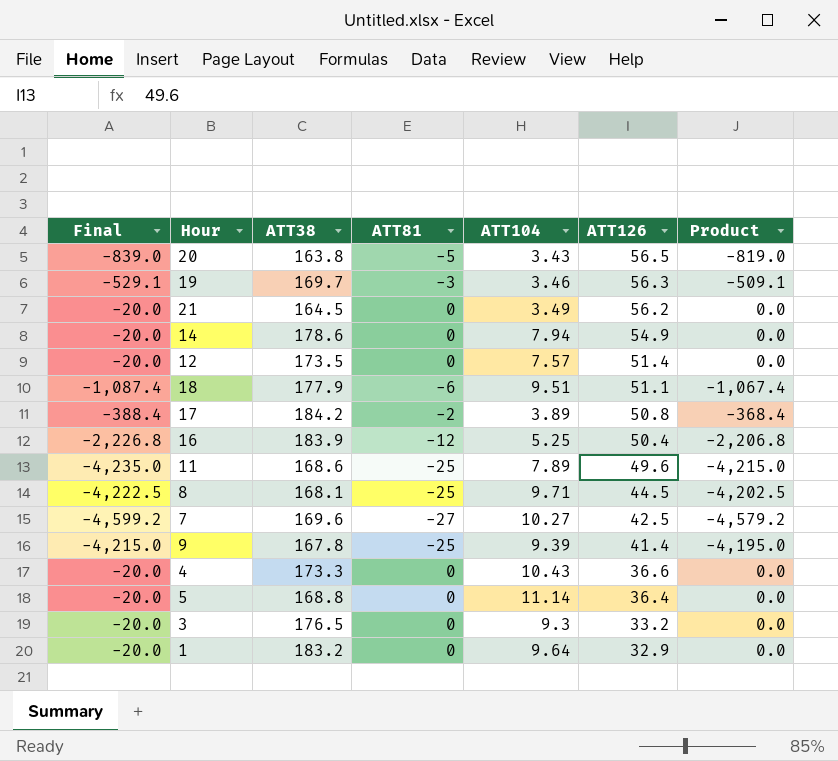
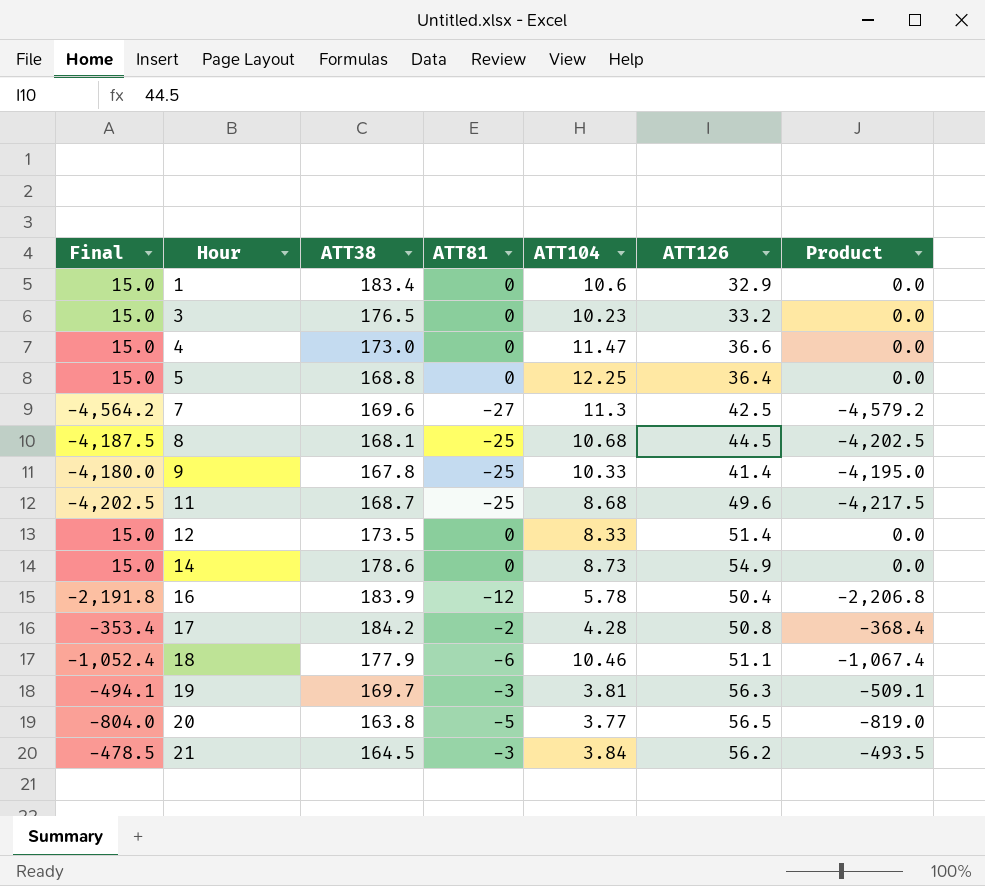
row order: ATT126 descending -> Hour ascending
column Final | formula: [Product] - 20 -> [Product] + 15
1 | ATT38: 183.2 -> 183.4
1 | ATT104: 9.64 -> 10.6
3 | ATT104: 9.3 -> 10.23
4 | ATT38: 173.3 -> 173.0
4 | ATT104: 10.43 -> 11.47
5 | ATT104: 11.14 -> 12.25
7 | ATT104: 10.27 -> 11.3
8 | ATT104: 9.71 -> 10.68
9 | ATT104: 9.39 -> 10.33
11 | ATT38: 168.6 -> 168.7
11 | ATT104: 7.89 -> 8.68
11 | Product: -4,215.0 -> -4,217.5
12 | ATT104: 7.57 -> 8.33
14 | ATT104: 7.94 -> 8.73
16 | ATT104: 5.25 -> 5.78
17 | ATT104: 3.89 -> 4.28
18 | ATT104: 9.51 -> 10.46
19 | ATT104: 3.46 -> 3.81
20 | ATT104: 3.43 -> 3.77
21 | ATT81: 0 -> -3
21 | ATT104: 3.49 -> 3.84
21 | Product: 0.0 -> -493.5

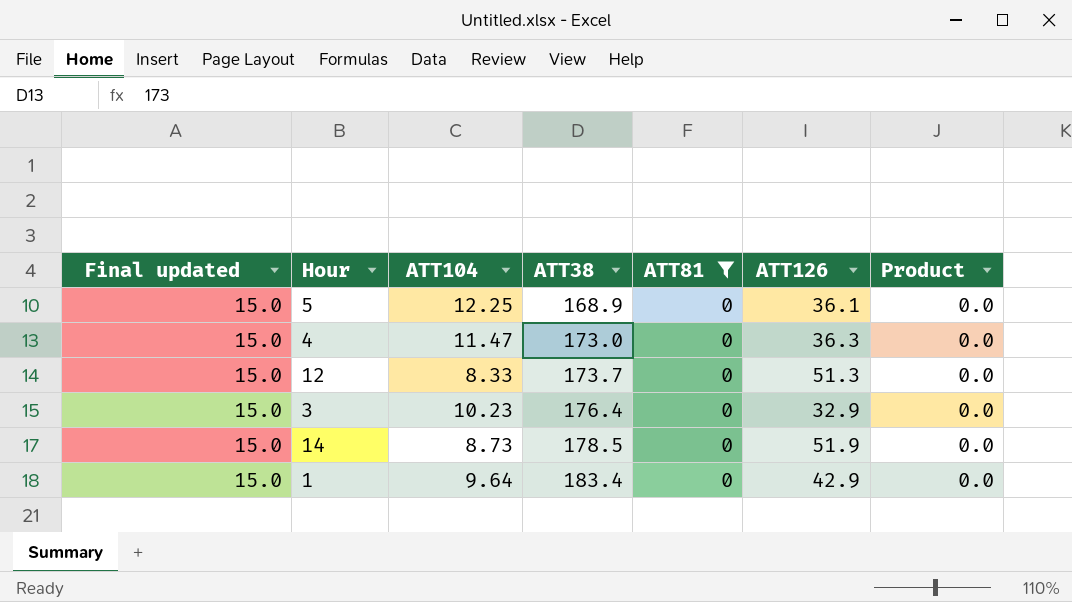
filter: none -> ATT81 = 0
row order: Hour ascending -> ATT38 ascending
column name: Final -> Final updated
column ATT104 | position: 5 -> 3
5 | ATT38: 168.8 -> 168.9
5 | ATT126: 36.4 -> 36.1
4 | ATT126: 36.6 -> 36.3
12 | ATT38: 173.5 -> 173.7
12 | ATT126: 51.4 -> 51.3
3 | ATT38: 176.5 -> 176.4
3 | ATT126: 33.2 -> 32.9
14 | ATT38: 178.6 -> 178.5
14 | ATT126: 54.9 -> 51.9
1 | ATT104: 10.6 -> 9.64
1 | ATT126: 32.9 -> 42.9

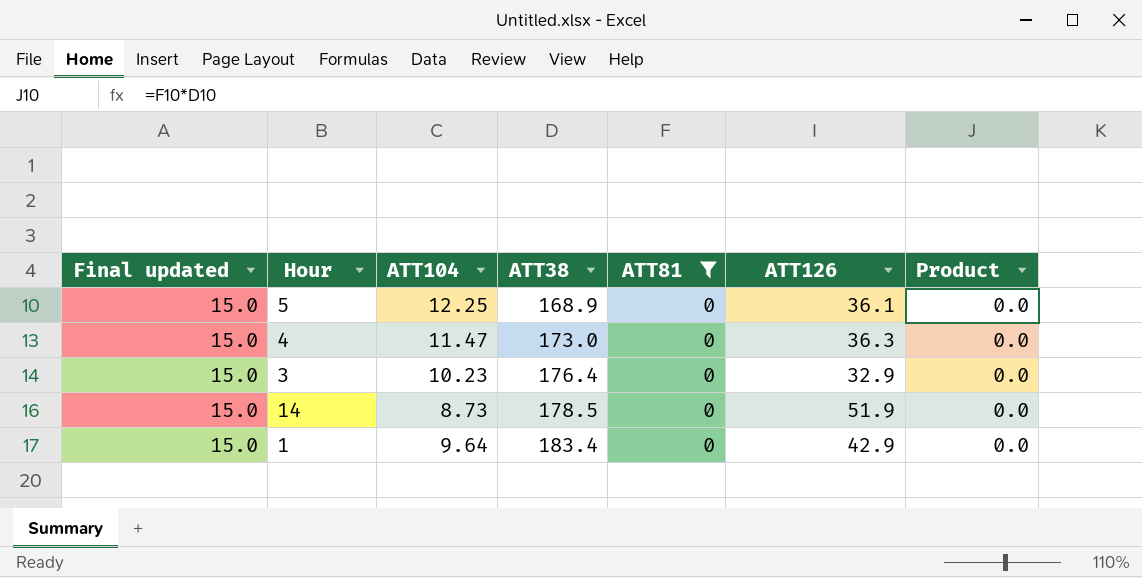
row 12: 15.0 | 8.33 | 173.7 | 0 | 51.3 | 0.0 -> none

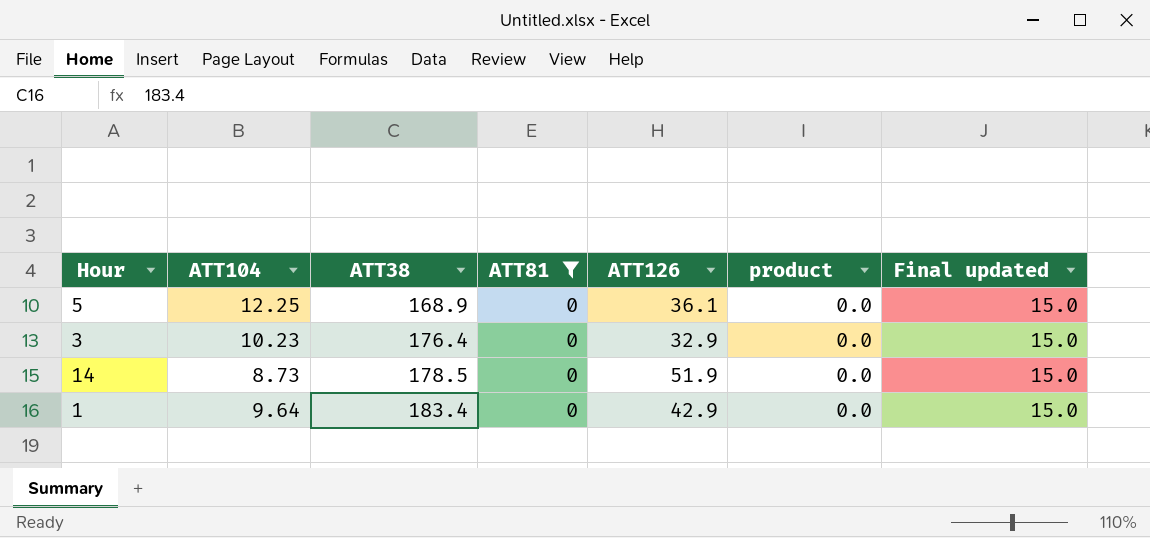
column name: Product -> product
column Final updated | position: 1 -> 7
row 4: 15.0 | 11.47 | 173.0 | 0 | 36.3 | 0.0 -> none

